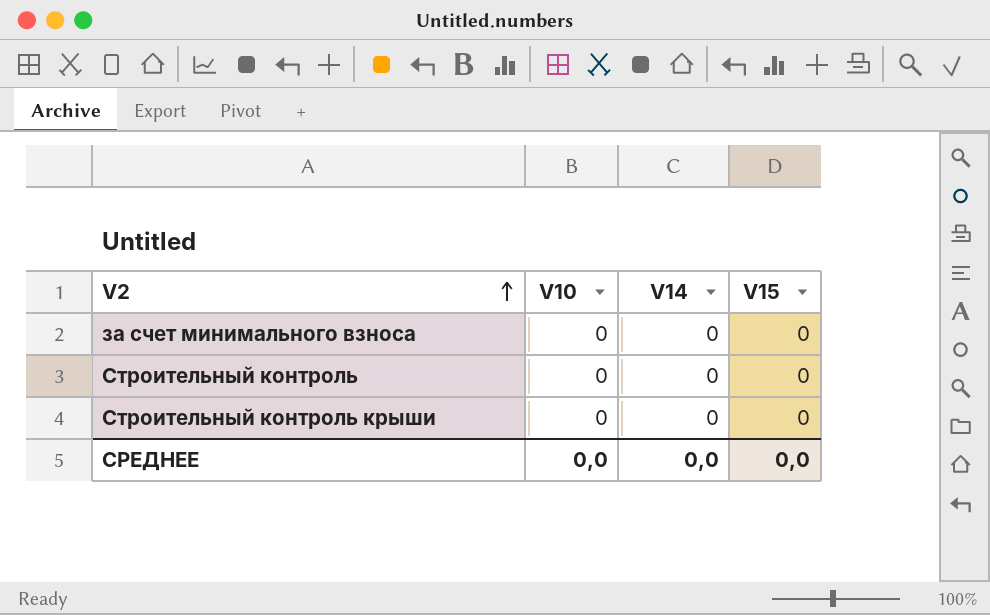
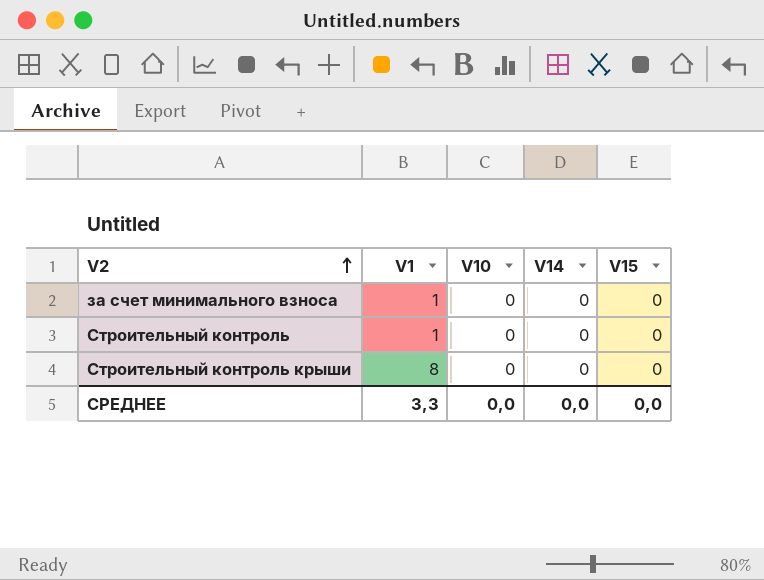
column V1 | position: none -> 2

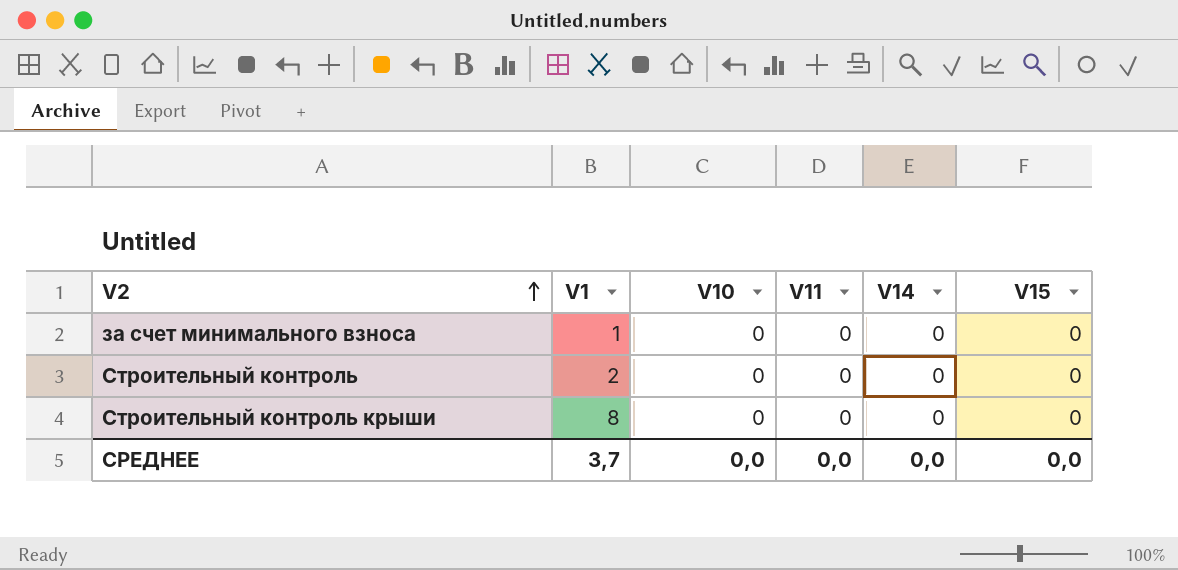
column V11 | position: none -> 4
Строительный контроль | V1: 1 -> 2
СРЕДНЕЕ | V1: 3,3 -> 3,7

